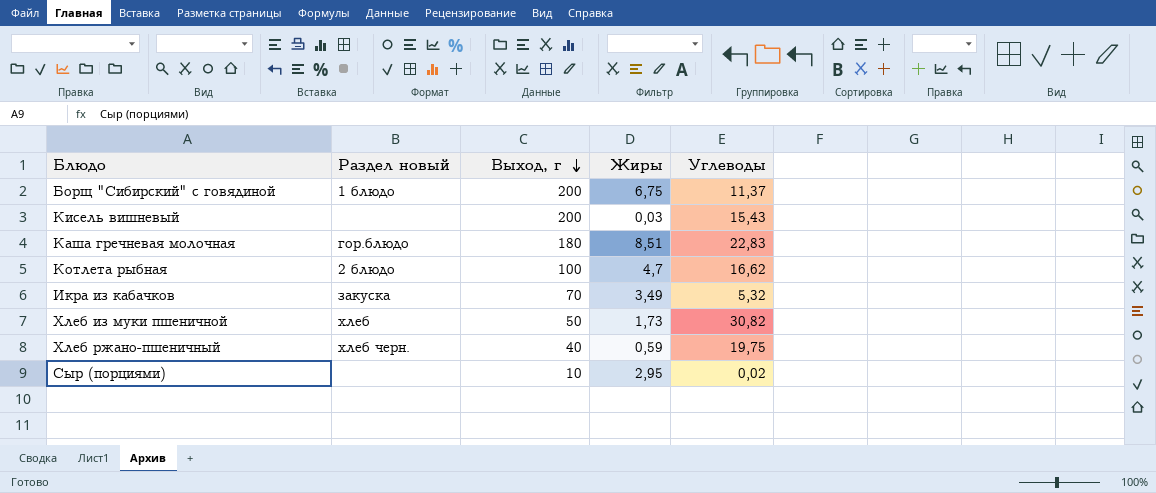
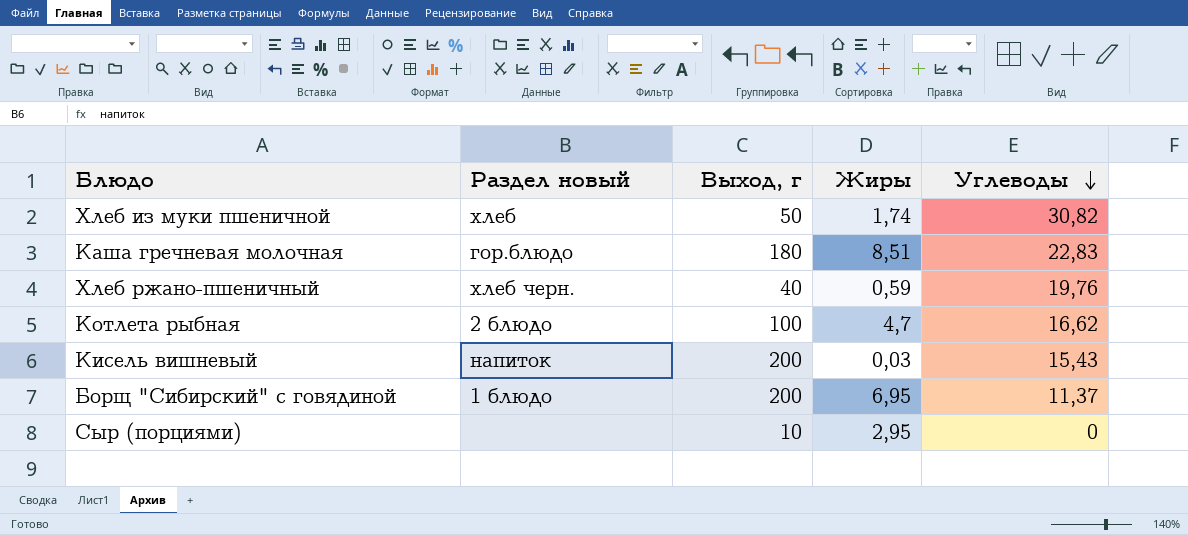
row order: Выход, г descending -> Углеводы descending
row Икра из кабачков: закуска | 70 | 3,49 | 5,32 -> none
Хлеб из муки пшеничной | Жиры: 1,73 -> 1,74
Хлеб ржано-пшеничный | Углеводы: 19,75 -> 19,76
Кисель вишневый | Раздел новый: none -> напиток
Борщ "Сибирский" с говядиной | Жиры: 6,75 -> 6,95
Сыр (порциями) | Углеводы: 0,02 -> 0

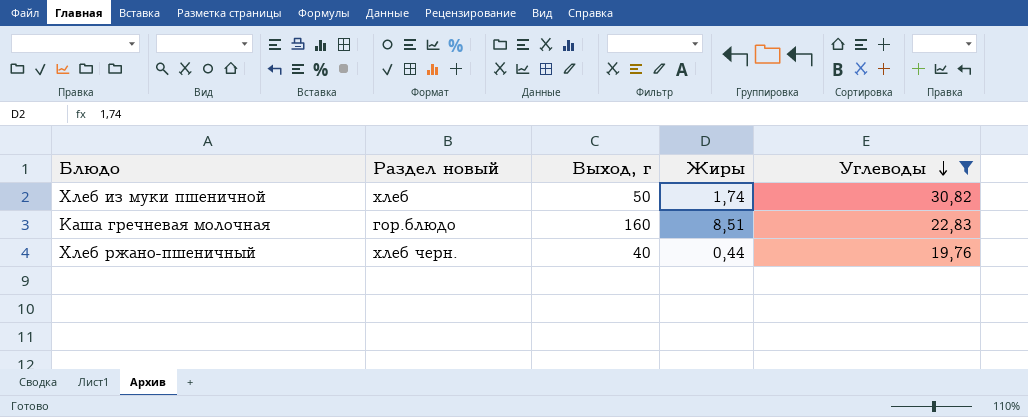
filter: none -> Углеводы >= 19,76
Каша гречневая молочная | Выход, г: 180 -> 160
Хлеб ржано-пшеничный | Жиры: 0,59 -> 0,44

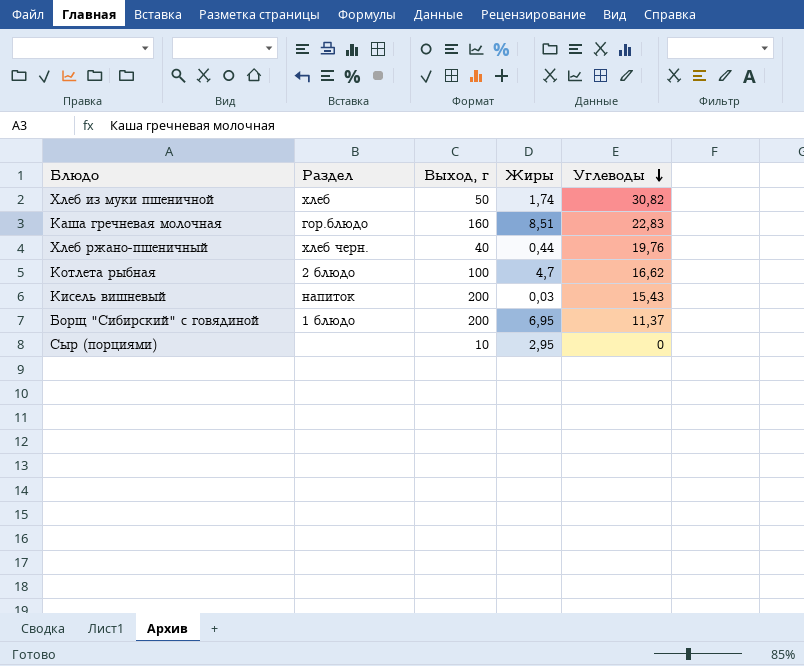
filter: Углеводы >= 19,76 -> none
column name: Раздел новый -> Раздел

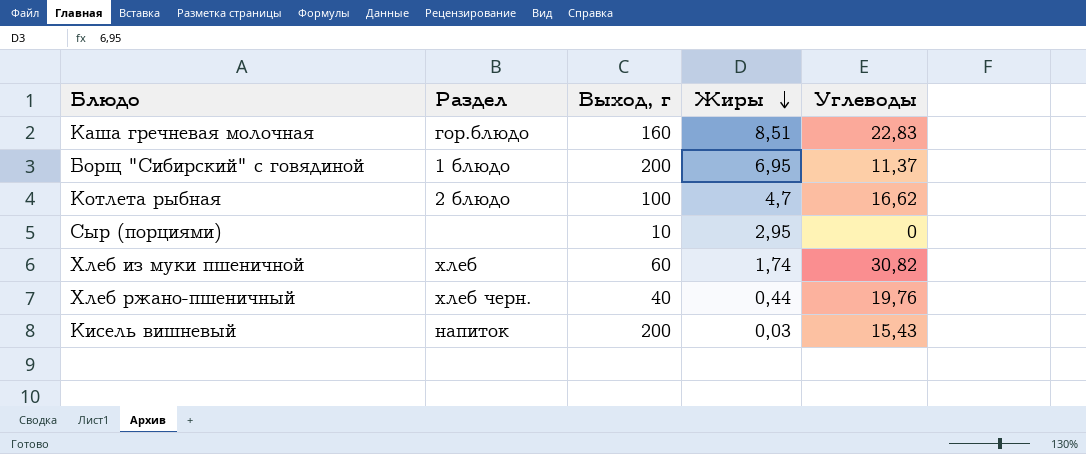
row order: Углеводы descending -> Жиры descending
Хлеб из муки пшеничной | Выход, г: 50 -> 60

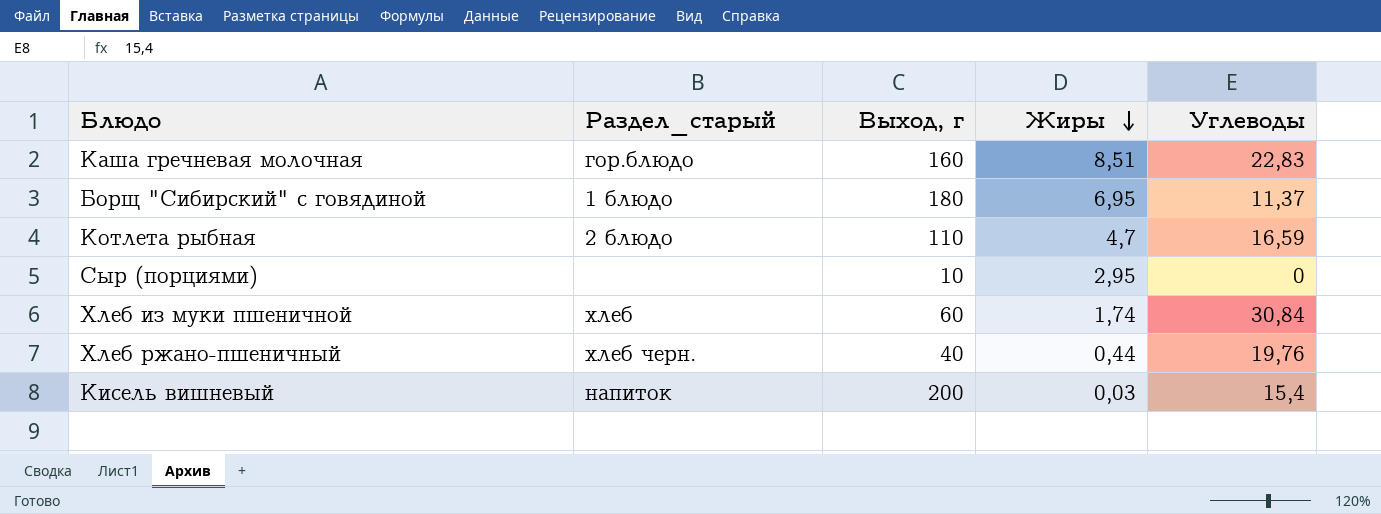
column name: Раздел -> Раздел_старый
Борщ "Сибирский" с говядиной | Выход, г: 200 -> 180
Котлета рыбная | Выход, г: 100 -> 110
Котлета рыбная | Углеводы: 16,62 -> 16,59
Хлеб из муки пшеничной | Углеводы: 30,82 -> 30,84
Кисель вишневый | Углеводы: 15,43 -> 15,4

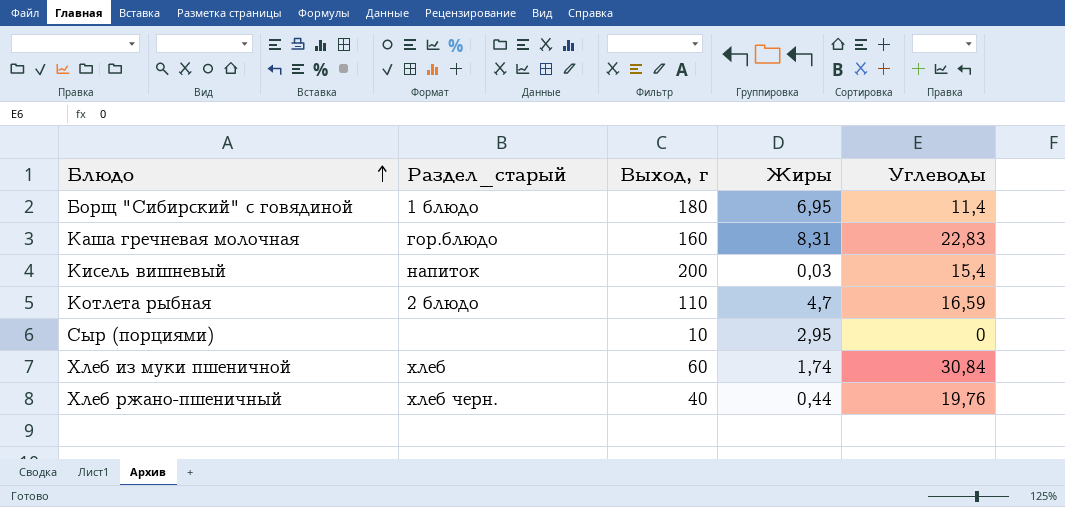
row order: Жиры descending -> Блюдо ascending
Борщ "Сибирский" с говядиной | Углеводы: 11,37 -> 11,4
Каша гречневая молочная | Жиры: 8,51 -> 8,31

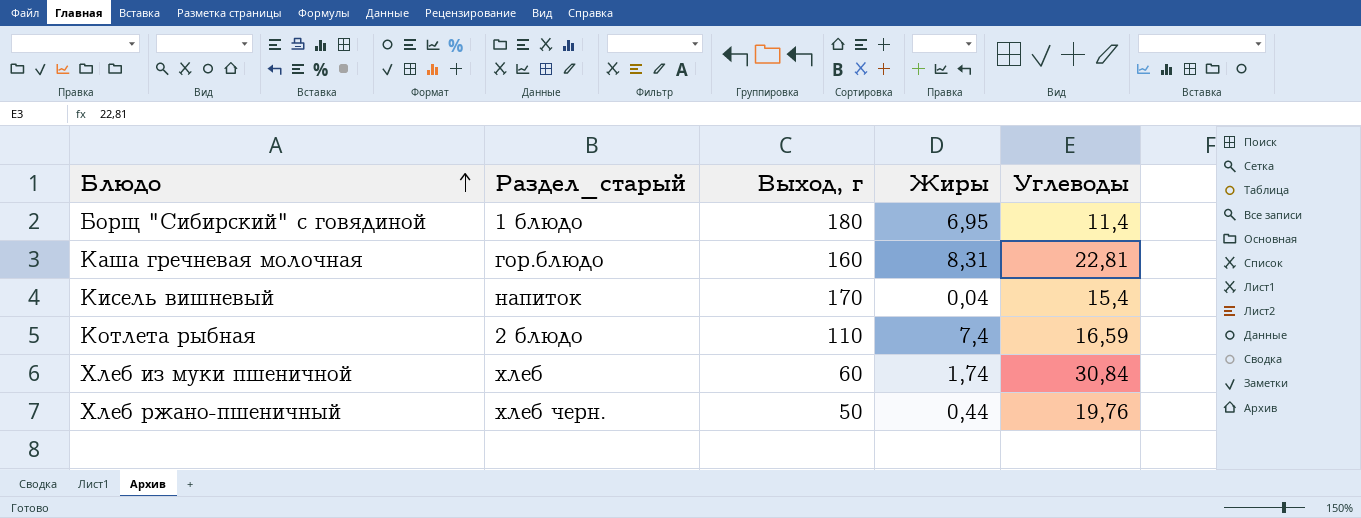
row Сыр (порциями): none | 10 | 2,95 | 0 -> none
Каша гречневая молочная | Углеводы: 22,83 -> 22,81
Кисель вишневый | Выход, г: 200 -> 170
Кисель вишневый | Жиры: 0,03 -> 0,04
Котлета рыбная | Жиры: 4,7 -> 7,4
Хлеб ржано-пшеничный | Выход, г: 40 -> 50

